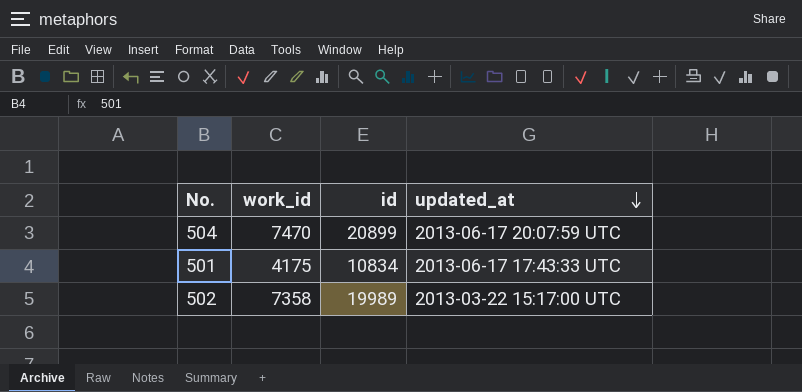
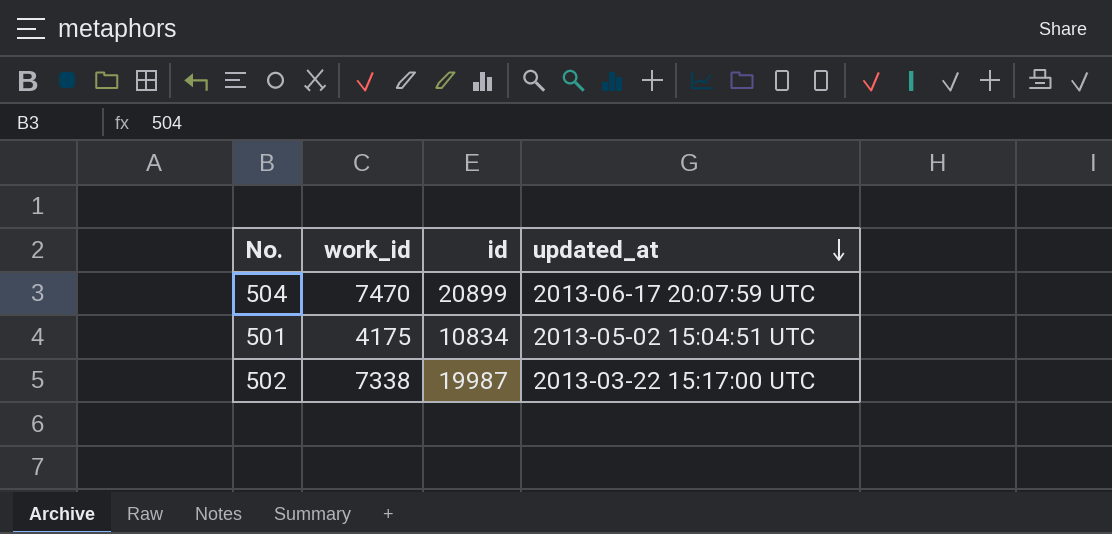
501 | updated_at: 2013-06-17 17:43:33 UTC -> 2013-05-02 15:04:51 UTC
502 | work_id: 7358 -> 7338
502 | id: 19989 -> 19987

